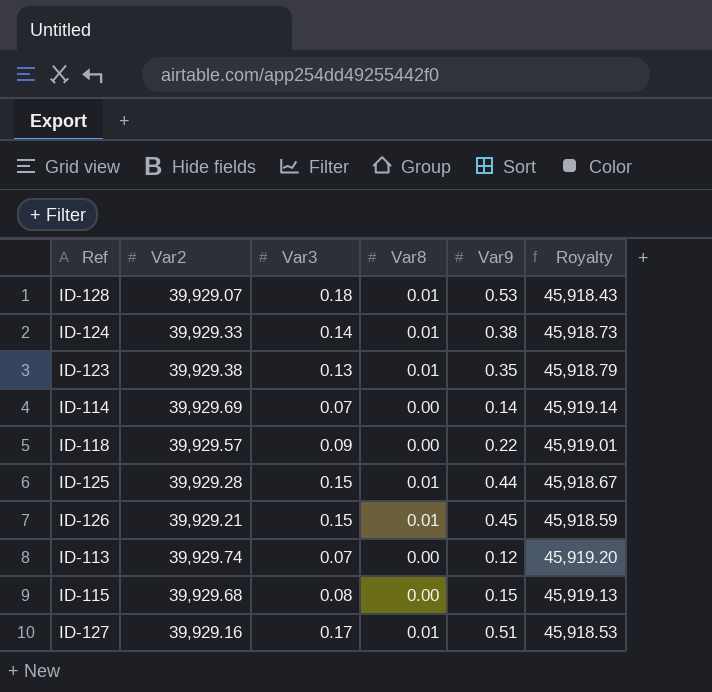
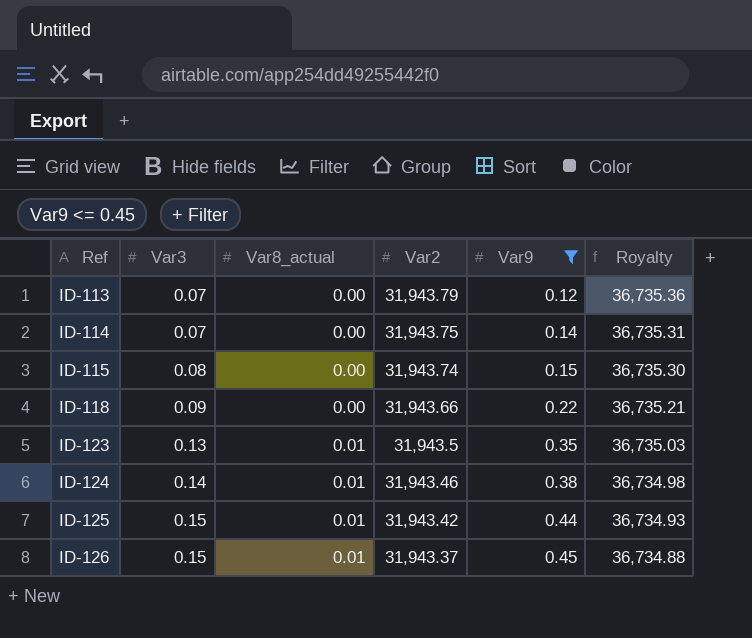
filter: none -> Var9 <= 0.45
row order: none -> Ref ascending
column name: Var8 -> Var8_actual
column Var2 | position: 2 -> 4
ID-113 | Var2: 39,929.74 -> 31,943.79
ID-113 | Royalty: 45,919.20 -> 36,735.36
ID-114 | Var2: 39,929.69 -> 31,943.75
ID-114 | Royalty: 45,919.14 -> 36,735.31
ID-115 | Var2: 39,929.68 -> 31,943.74
ID-115 | Royalty: 45,919.13 -> 36,735.30
ID-118 | Var2: 39,929.57 -> 31,943.66
ID-118 | Royalty: 45,919.01 -> 36,735.21
ID-123 | Var2: 39,929.38 -> 31,943.5
ID-123 | Royalty: 45,918.79 -> 36,735.03
ID-124 | Var2: 39,929.33 -> 31,943.46
ID-124 | Royalty: 45,918.73 -> 36,734.98
ID-125 | Var2: 39,929.28 -> 31,943.42
ID-125 | Royalty: 45,918.67 -> 36,734.93
ID-126 | Var2: 39,929.21 -> 31,943.37
ID-126 | Royalty: 45,918.59 -> 36,734.88

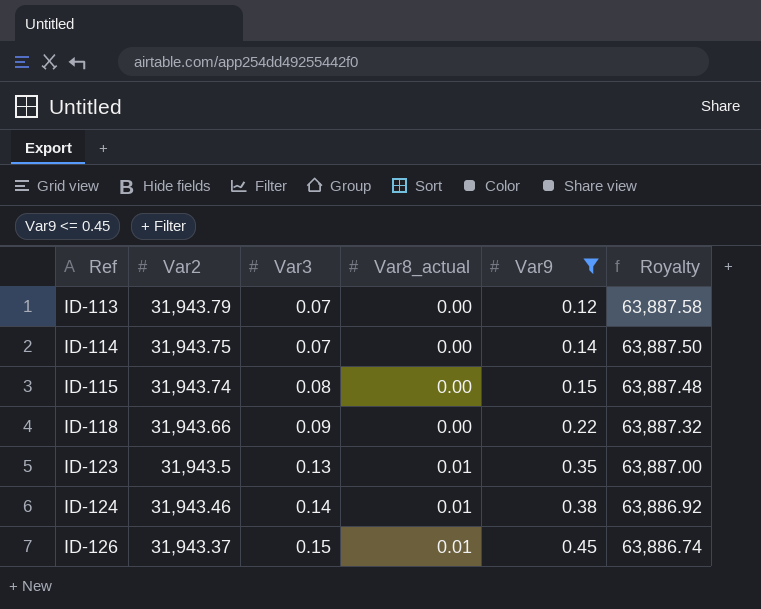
column Var2 | position: 4 -> 2
column Royalty | formula: [Var2] * 1.15 -> [Var2] * 2
row ID-125: 0.15 | 0.01 | 31,943.42 | 0.44 | 36,734.93 -> none

